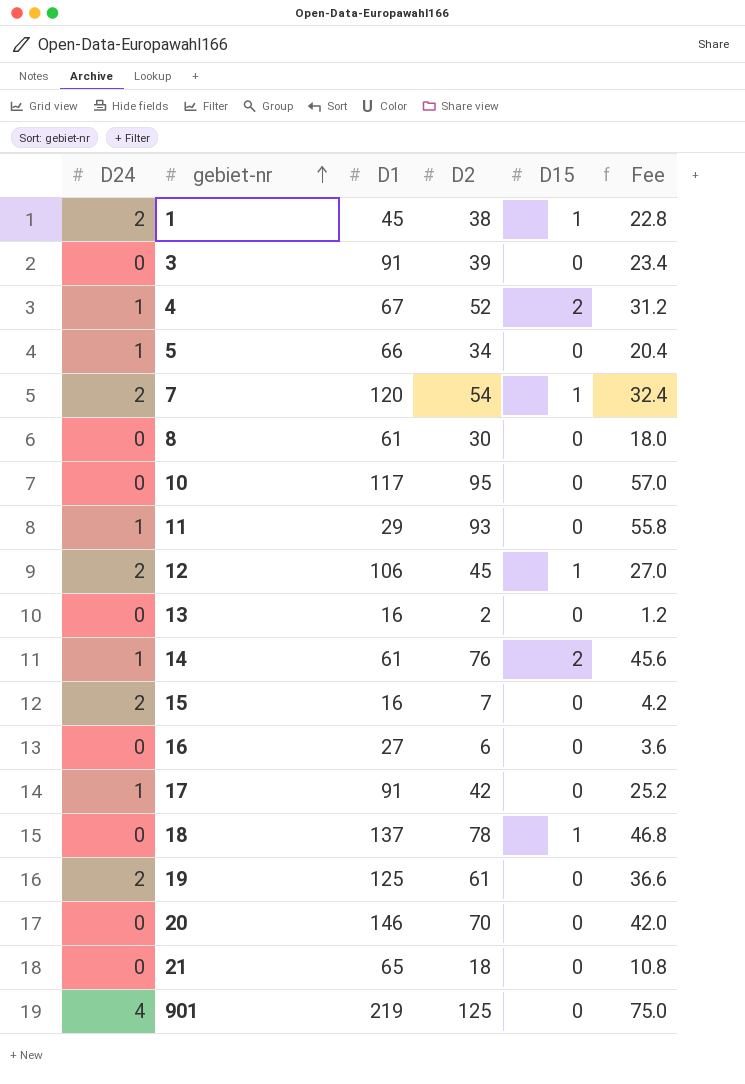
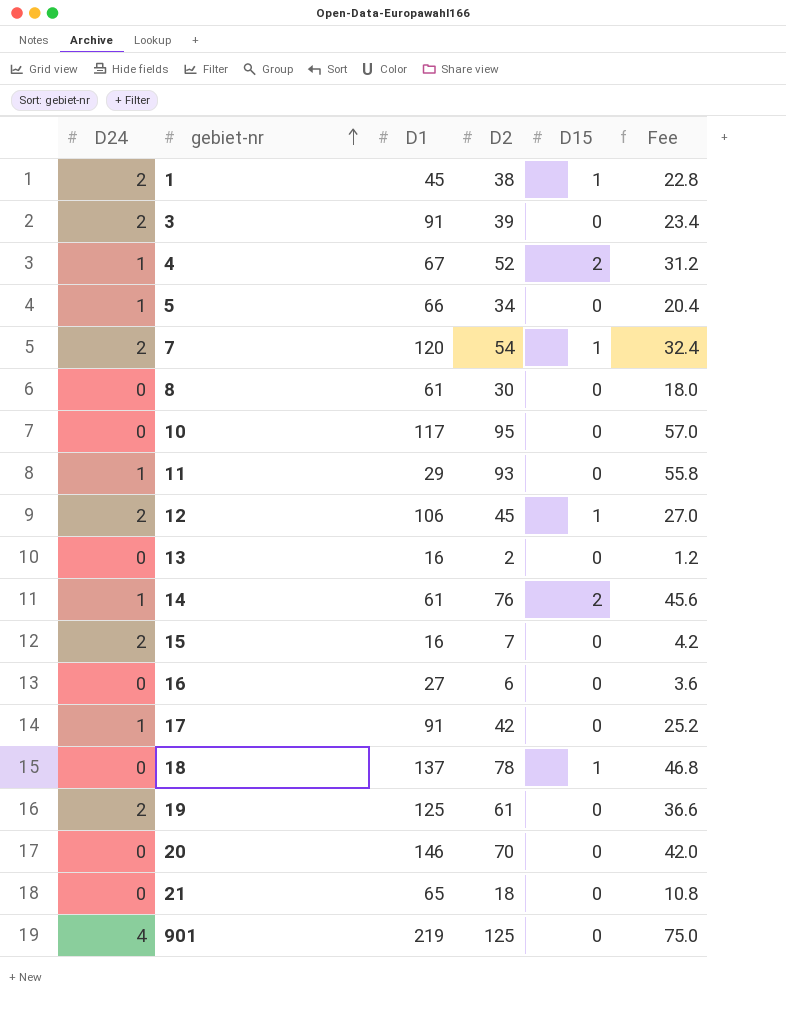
3 | D24: 0 -> 2

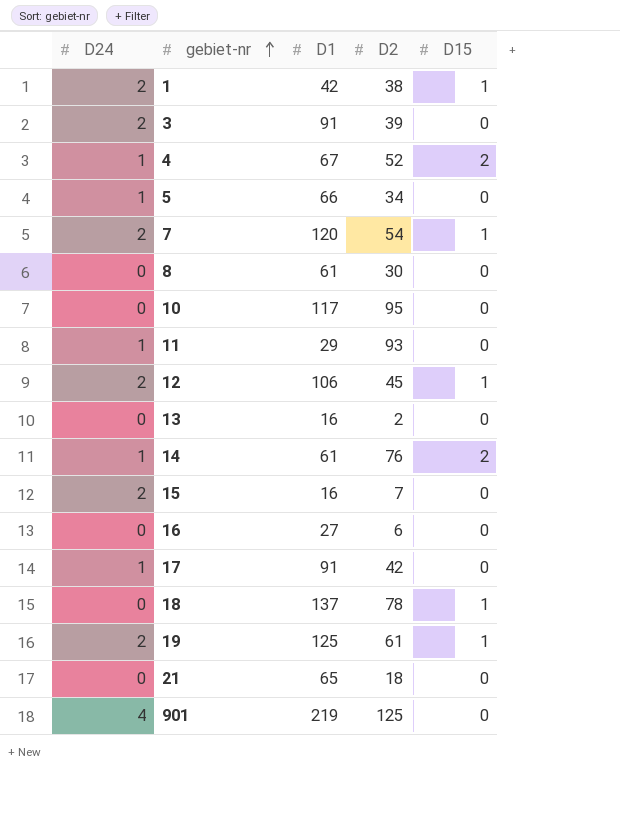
column Fee | formula: [D2] * 0.6 -> none
row 20: 0 | 146 | 70 | 0 | 42.0 -> none
1 | D1: 45 -> 42
19 | D15: 0 -> 1

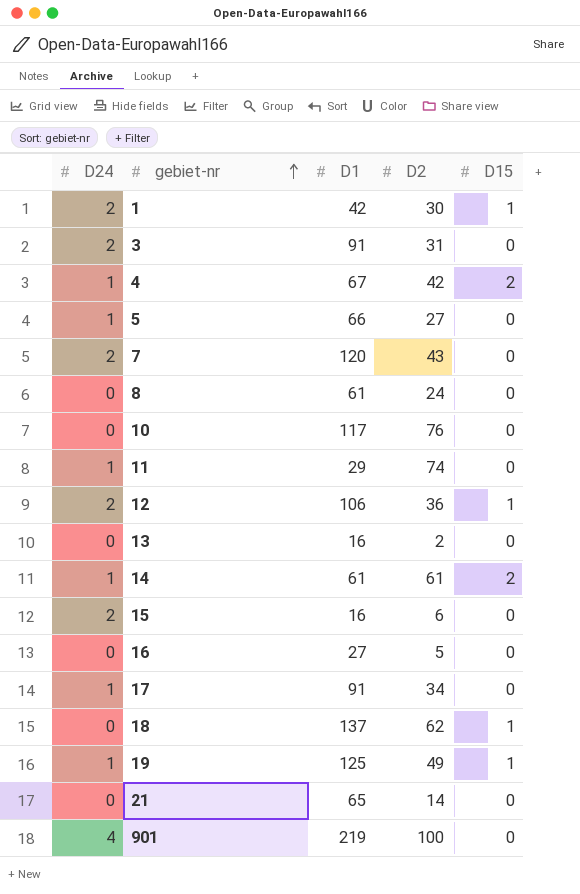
1 | D2: 38 -> 30
3 | D2: 39 -> 31
4 | D2: 52 -> 42
5 | D2: 34 -> 27
7 | D2: 54 -> 43
7 | D15: 1 -> 0
8 | D2: 30 -> 24
10 | D2: 95 -> 76
11 | D2: 93 -> 74
12 | D2: 45 -> 36
14 | D2: 76 -> 61
15 | D2: 7 -> 6
16 | D2: 6 -> 5
17 | D2: 42 -> 34
18 | D2: 78 -> 62
19 | D24: 2 -> 1
19 | D2: 61 -> 49
21 | D2: 18 -> 14
901 | D2: 125 -> 100

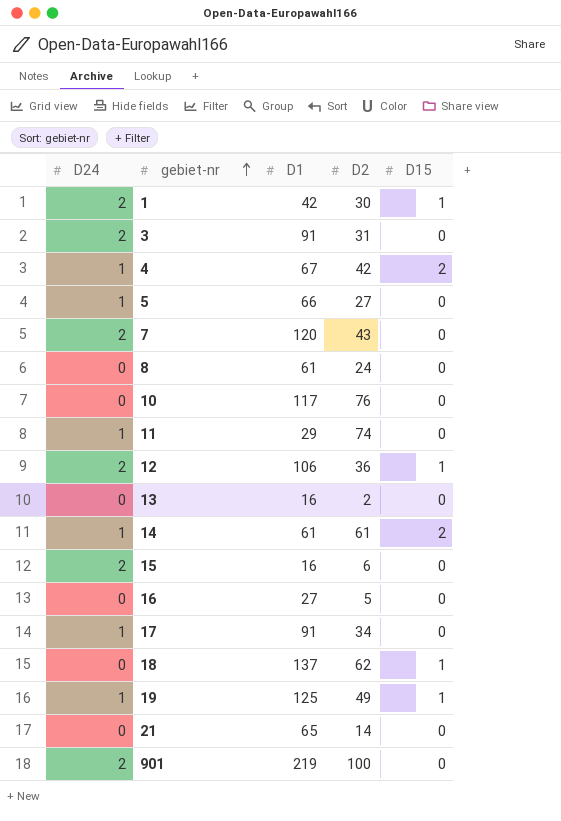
901 | D24: 4 -> 2

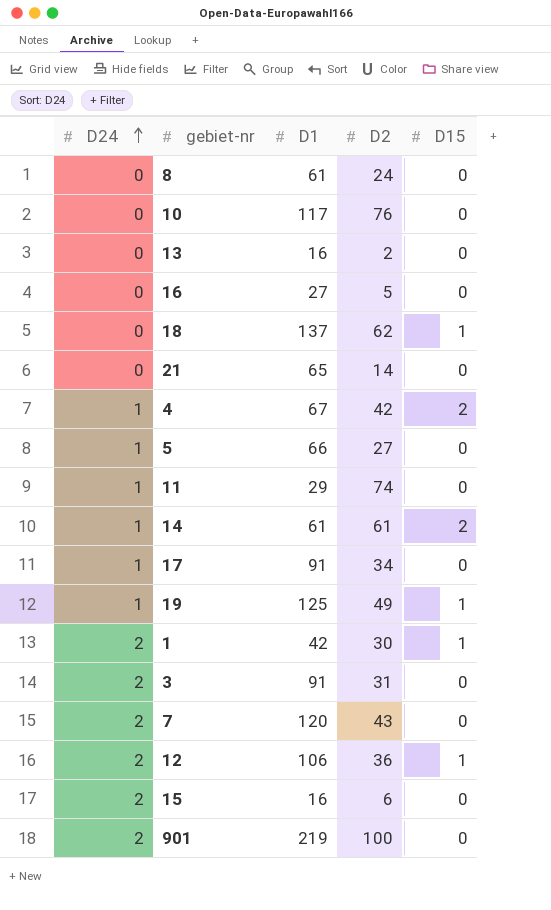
row order: gebiet-nr ascending -> D24 ascending

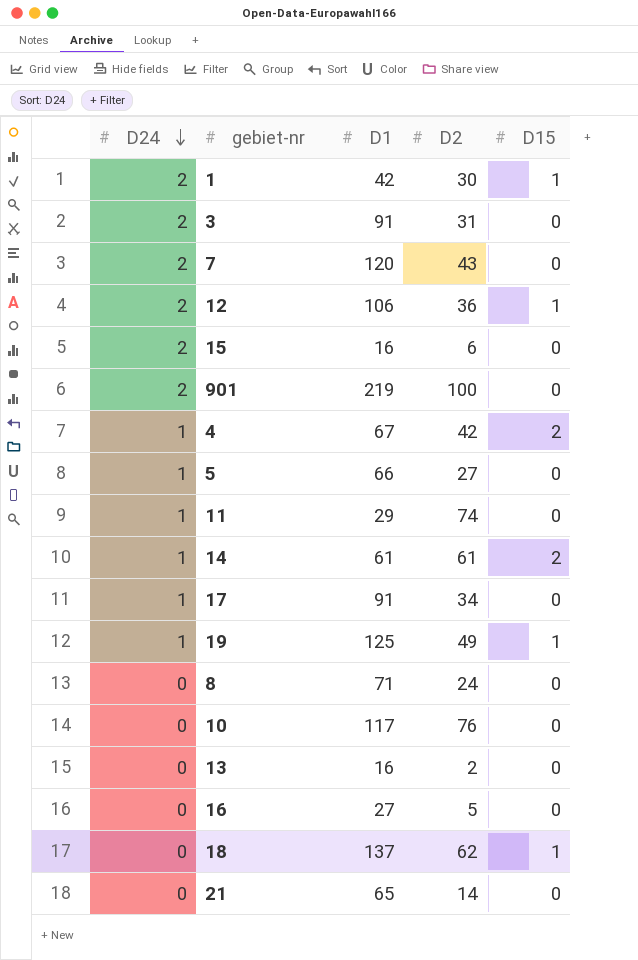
row order: D24 ascending -> D24 descending
8 | D1: 61 -> 71

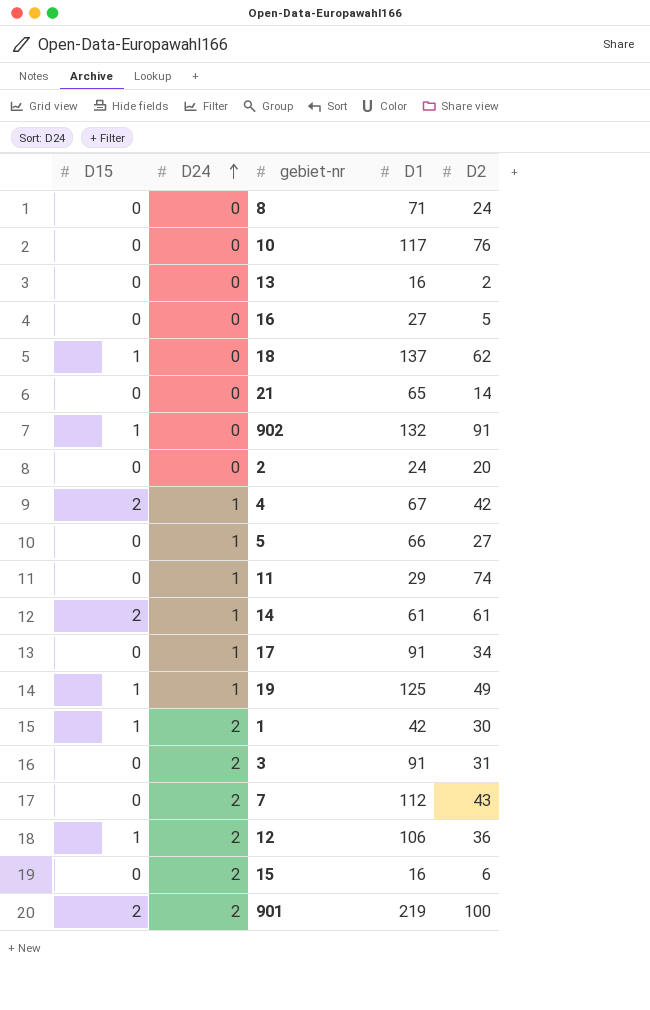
row order: D24 descending -> D24 ascending
column D15 | position: 5 -> 1
row 902: none -> 1 | 0 | 132 | 91
row 2: none -> 0 | 0 | 24 | 20
7 | D1: 120 -> 112
901 | D15: 0 -> 2

